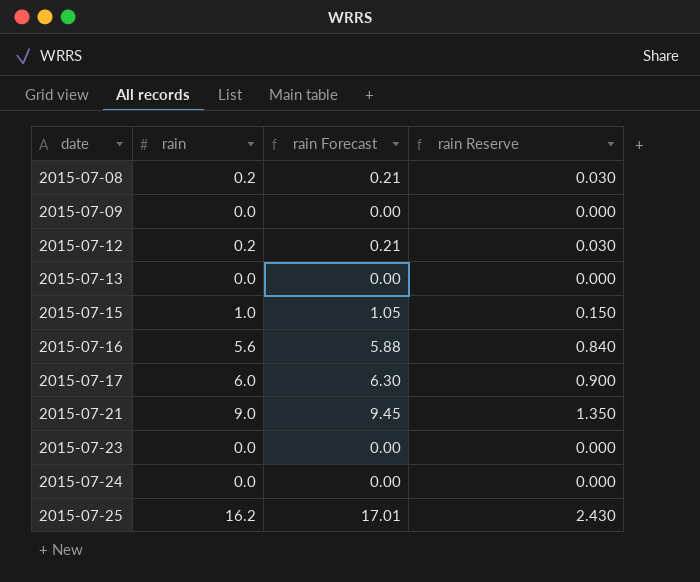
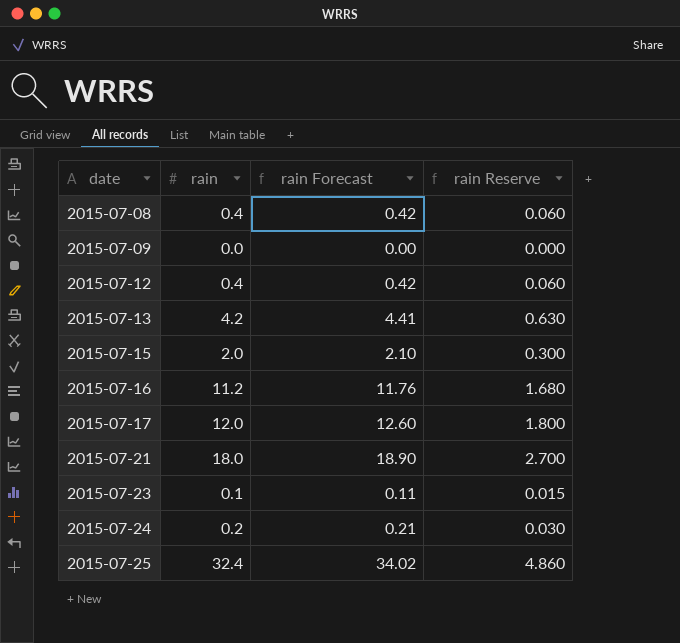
2015-07-08 | rain: 0.2 -> 0.4
2015-07-08 | rain Forecast: 0.21 -> 0.42
2015-07-08 | rain Reserve: 0.030 -> 0.060
2015-07-12 | rain: 0.2 -> 0.4
2015-07-12 | rain Forecast: 0.21 -> 0.42
2015-07-12 | rain Reserve: 0.030 -> 0.060
2015-07-13 | rain: 0.0 -> 4.2
2015-07-13 | rain Forecast: 0.00 -> 4.41
2015-07-13 | rain Reserve: 0.000 -> 0.630
2015-07-15 | rain: 1.0 -> 2.0
2015-07-15 | rain Forecast: 1.05 -> 2.10
2015-07-15 | rain Reserve: 0.150 -> 0.300
2015-07-16 | rain: 5.6 -> 11.2
2015-07-16 | rain Forecast: 5.88 -> 11.76
2015-07-16 | rain Reserve: 0.840 -> 1.680
2015-07-17 | rain: 6.0 -> 12.0
2015-07-17 | rain Forecast: 6.30 -> 12.60
2015-07-17 | rain Reserve: 0.900 -> 1.800
2015-07-21 | rain: 9.0 -> 18.0
2015-07-21 | rain Forecast: 9.45 -> 18.90
2015-07-21 | rain Reserve: 1.350 -> 2.700
2015-07-23 | rain: 0.0 -> 0.1
2015-07-23 | rain Forecast: 0.00 -> 0.11
2015-07-23 | rain Reserve: 0.000 -> 0.015
2015-07-24 | rain: 0.0 -> 0.2
2015-07-24 | rain Forecast: 0.00 -> 0.21
2015-07-24 | rain Reserve: 0.000 -> 0.030
2015-07-25 | rain: 16.2 -> 32.4
2015-07-25 | rain Forecast: 17.01 -> 34.02
2015-07-25 | rain Reserve: 2.430 -> 4.860

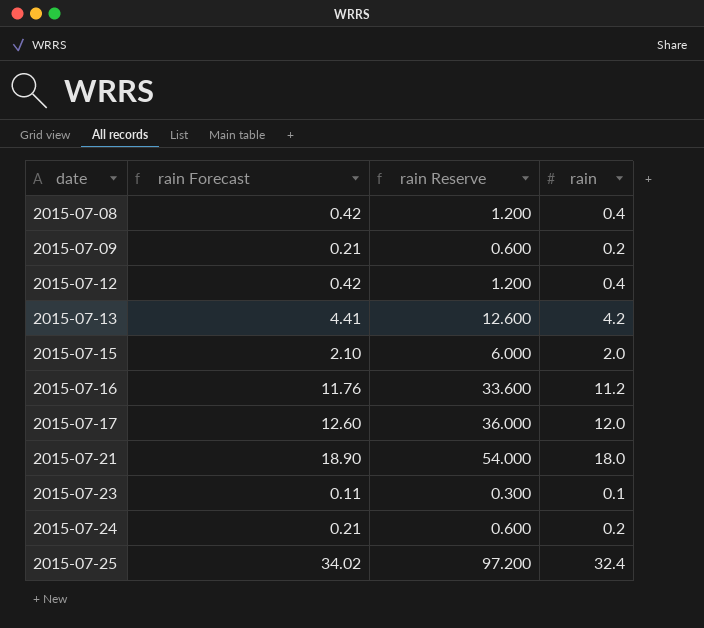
column rain Reserve | formula: [rain] * 0.15 -> [rain] * 3
column rain | position: 2 -> 4
2015-07-09 | rain Forecast: 0.00 -> 0.21
2015-07-09 | rain: 0.0 -> 0.2

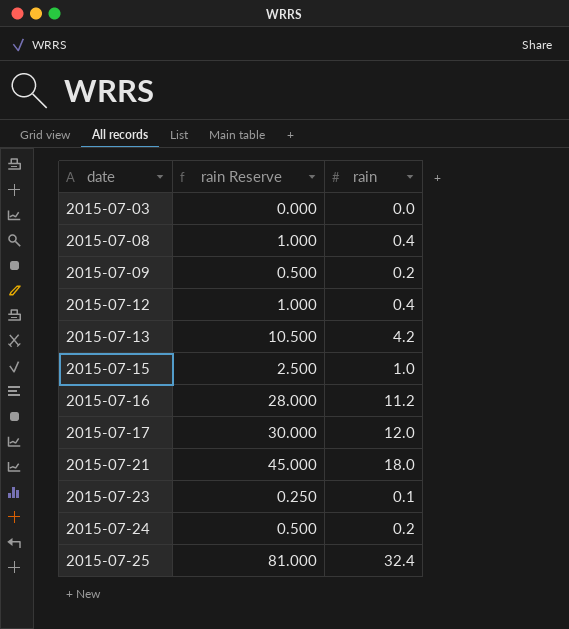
column rain Forecast | formula: [rain] * 1.05 -> none
column rain Reserve | formula: [rain] * 3 -> [rain] * 2.5
row 2015-07-03: none -> 0.000 | 0.0
2015-07-15 | rain: 2.0 -> 1.0

